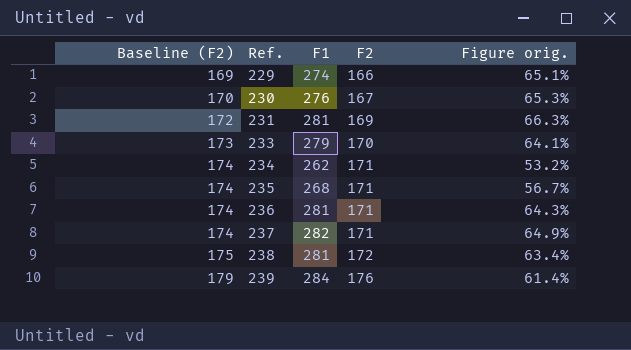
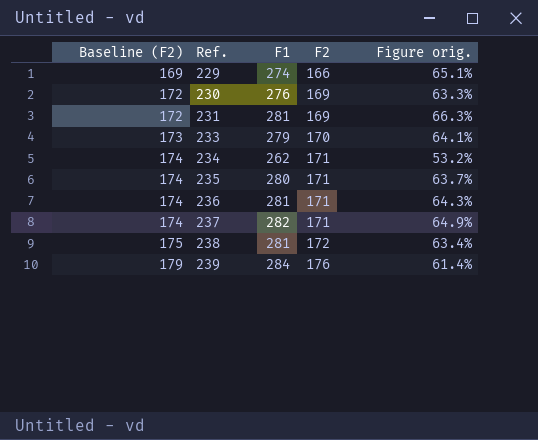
230 | Baseline (F2): 170 -> 172
230 | F2: 167 -> 169
230 | Figure orig.: 65.3% -> 63.3%
235 | F1: 268 -> 280
235 | Figure orig.: 56.7% -> 63.7%

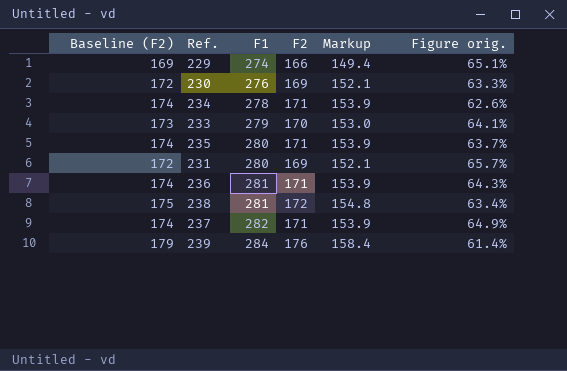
row order: Baseline (F2) ascending -> F1 ascending
column Markup | formula: none -> [F2] * 0.9
234 | F1: 262 -> 278
234 | Figure orig.: 53.2% -> 62.6%
231 | F1: 281 -> 280
231 | Figure orig.: 66.3% -> 65.7%

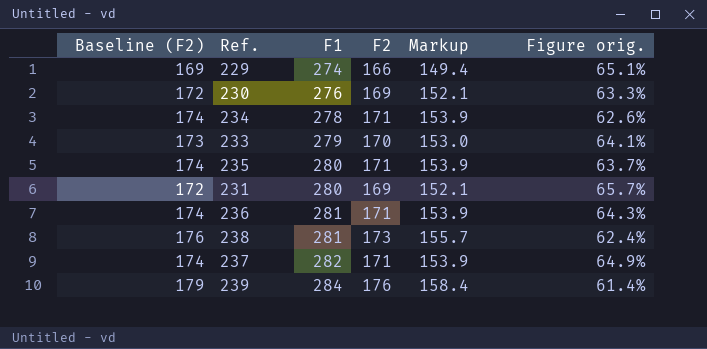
238 | Baseline (F2): 175 -> 176
238 | F2: 172 -> 173
238 | Markup: 154.8 -> 155.7
238 | Figure orig.: 63.4% -> 62.4%

